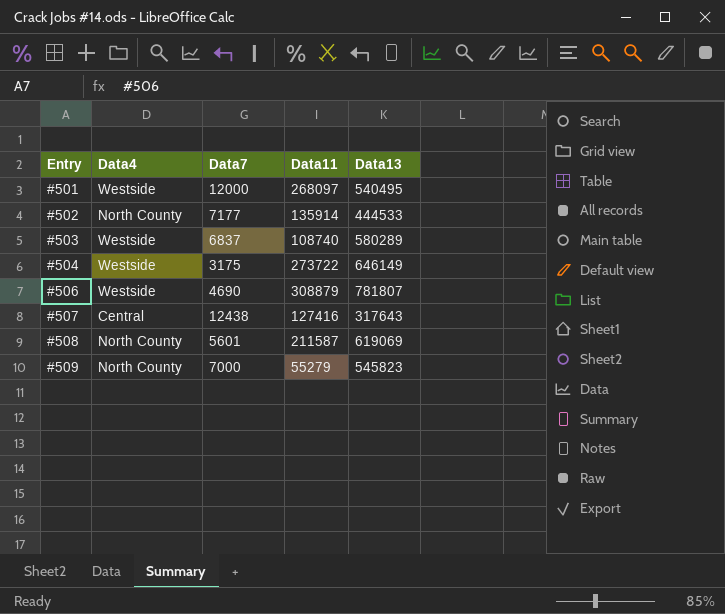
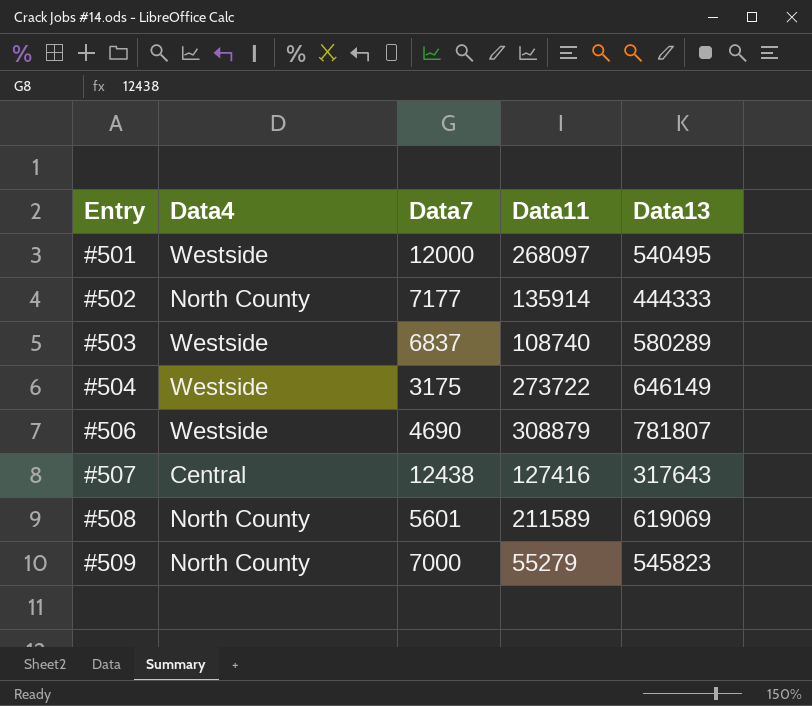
#502 | Data13: 444533 -> 444333
#508 | Data11: 211587 -> 211589

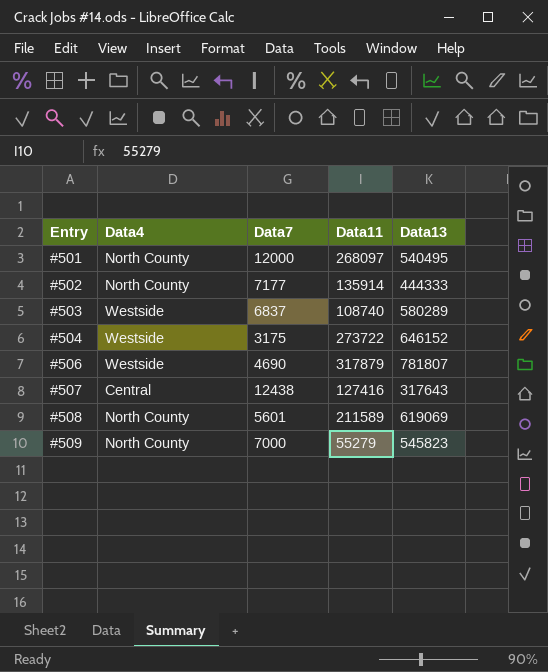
#501 | Data4: Westside -> North County
#504 | Data13: 646149 -> 646152
#506 | Data11: 308879 -> 317879

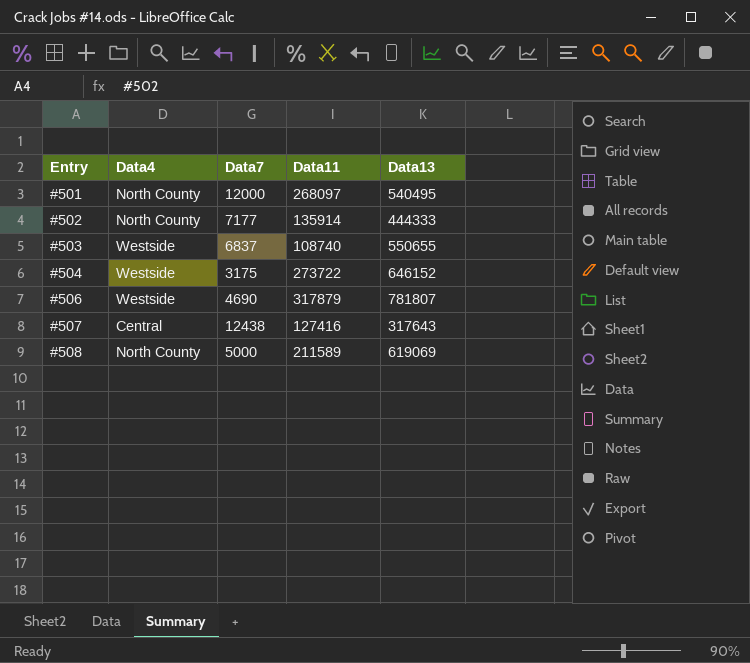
row #509: North County | 7000 | 55279 | 545823 -> none
#503 | Data13: 580289 -> 550655
#508 | Data7: 5601 -> 5000

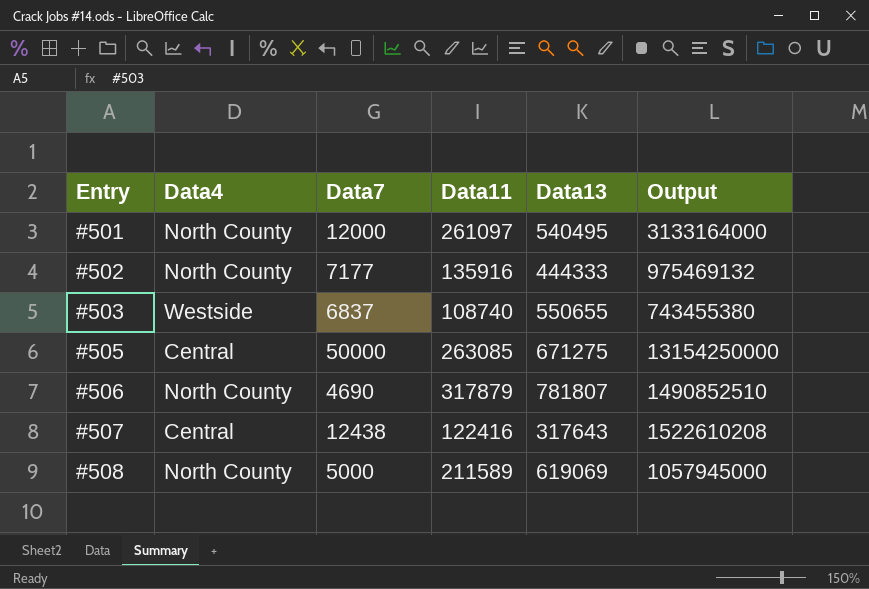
column Output | formula: none -> [Data7] * [Data11]
row #504: Westside | 3175 | 273722 | 646152 -> none
#501 | Data11: 268097 -> 261097
#502 | Data11: 135914 -> 135916
row #505: none -> Central | 50000 | 263085 | 671275 | 13154250000
#506 | Data4: Westside -> North County
#507 | Data11: 127416 -> 122416

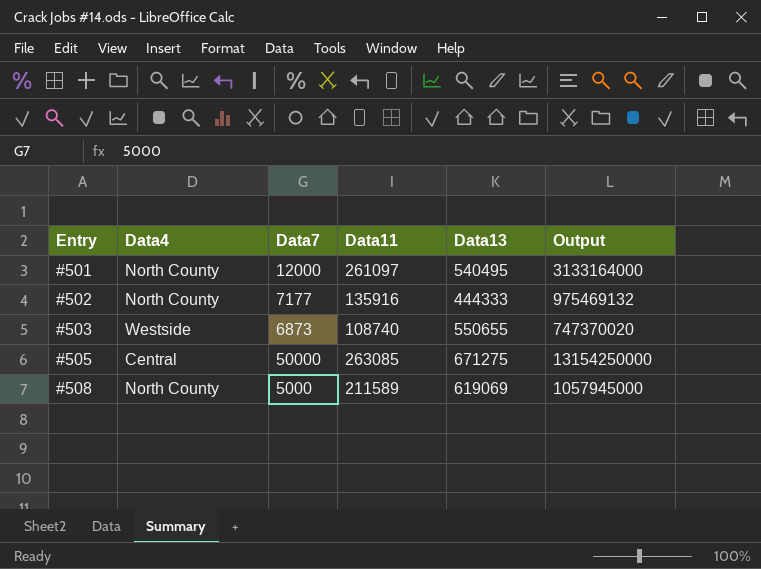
row #506: North County | 4690 | 317879 | 781807 | 1490852510 -> none
row #507: Central | 12438 | 122416 | 317643 | 1522610208 -> none
#503 | Data7: 6837 -> 6873
#503 | Output: 743455380 -> 747370020

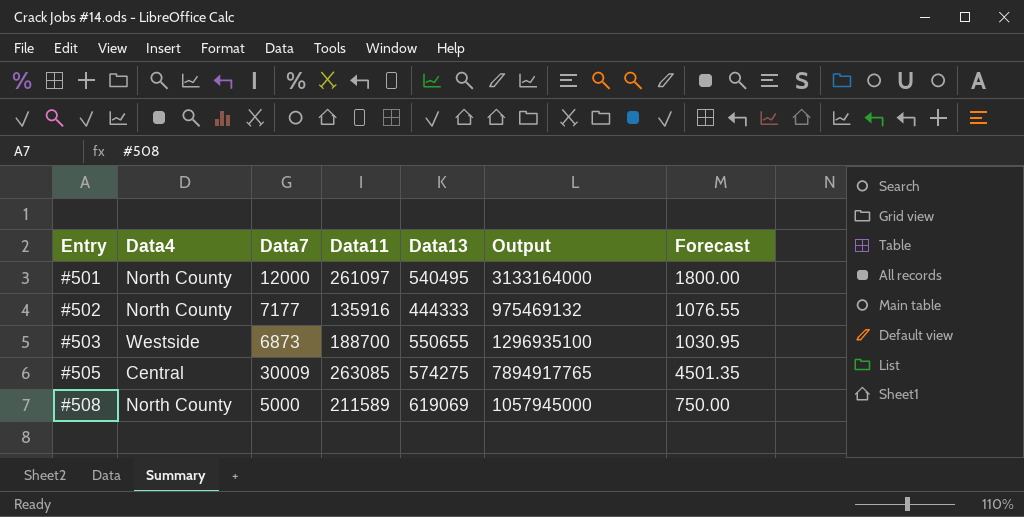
column Forecast | formula: none -> [Data7] * 0.15
#503 | Data11: 108740 -> 188700
#503 | Output: 747370020 -> 1296935100
#505 | Data7: 50000 -> 30009
#505 | Data13: 671275 -> 574275
#505 | Output: 13154250000 -> 7894917765

